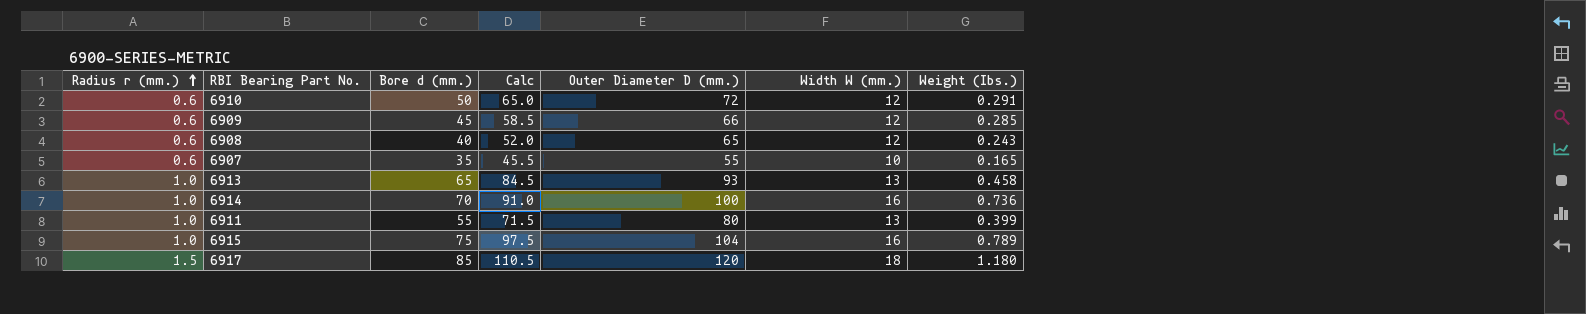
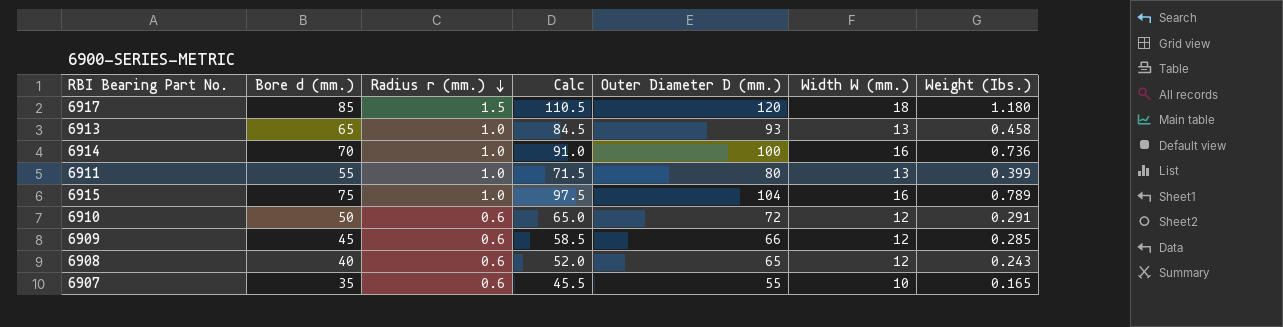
row order: Radius r (mm.) ascending -> Radius r (mm.) descending
column Radius r (mm.) | position: 1 -> 3

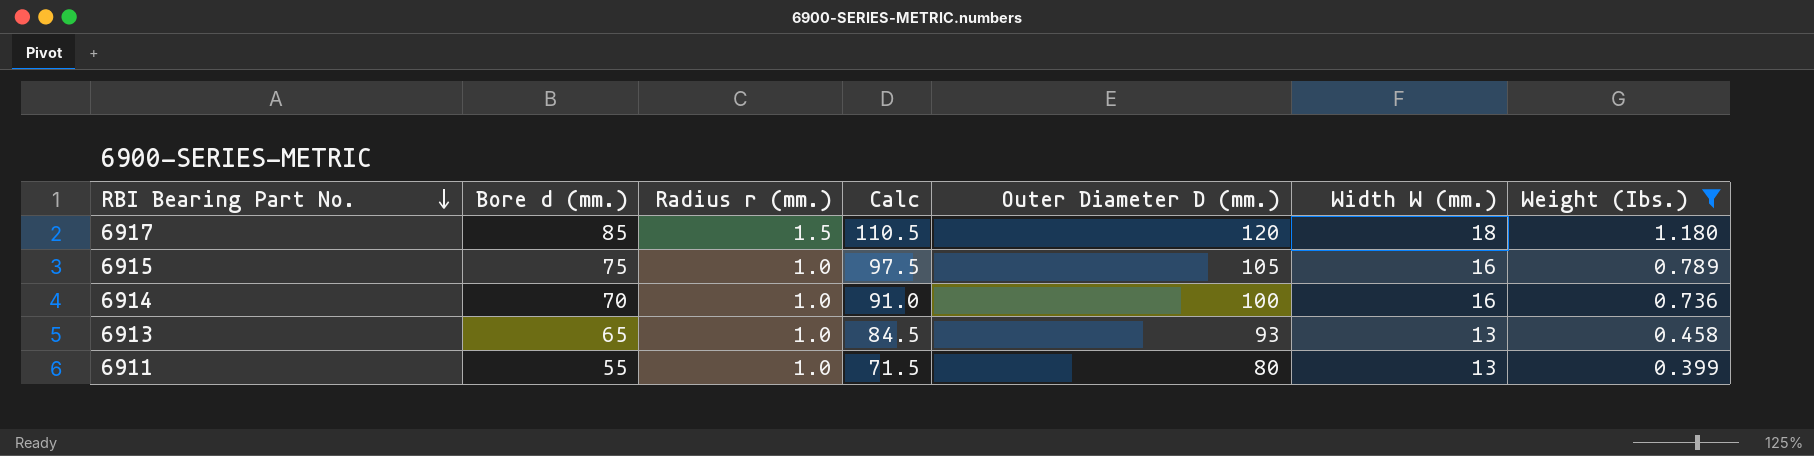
filter: none -> Weight (Ibs.) >= 0.399
row order: Radius r (mm.) descending -> RBI Bearing Part No. descending
6915 | Outer Diameter D (mm.): 104 -> 105

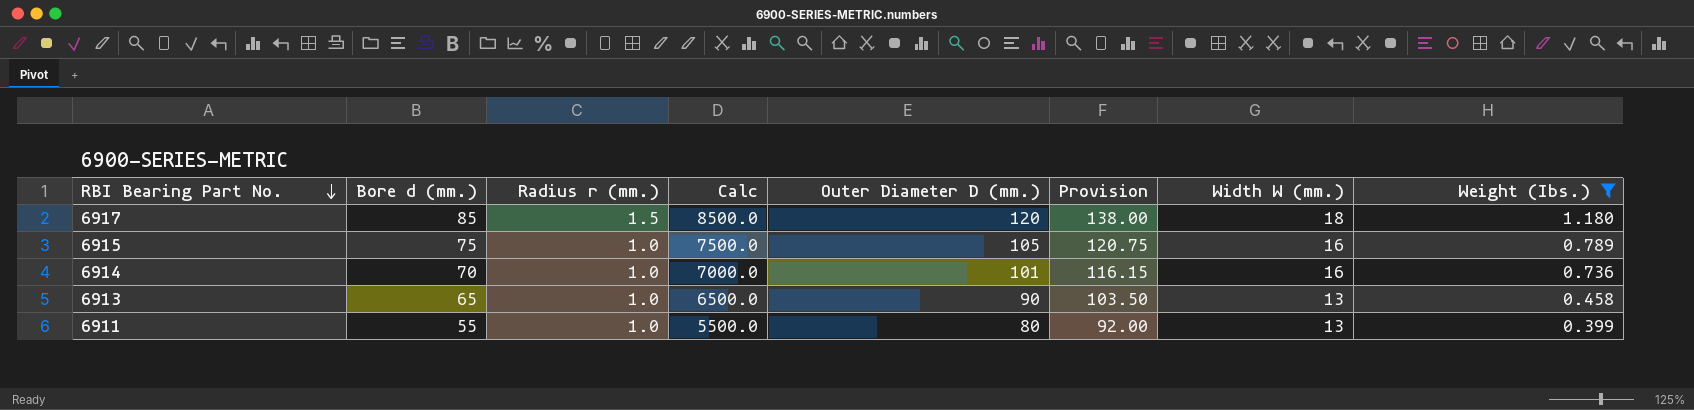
column Calc | formula: [Bore d (mm.)] * 1.3 -> [Bore d (mm.)] * 100
column Provision | formula: none -> [Outer Diameter D (mm.)] * 1.15
6914 | Outer Diameter D (mm.): 100 -> 101
6913 | Outer Diameter D (mm.): 93 -> 90

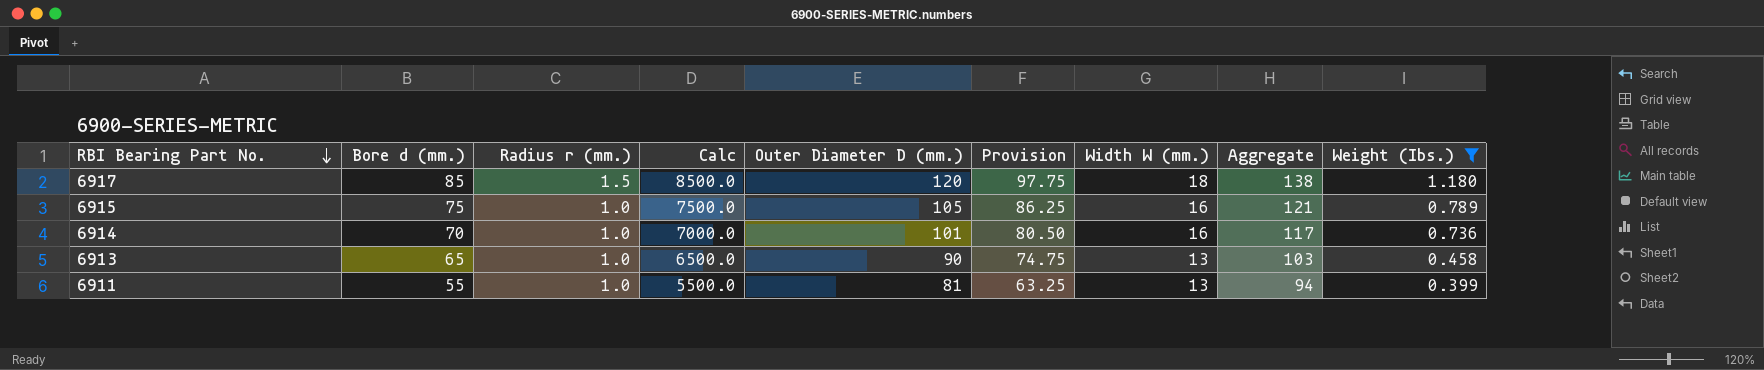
column Provision | formula: [Outer Diameter D (mm.)] * 1.15 -> [Bore d (mm.)] * 1.15
column Aggregate | formula: none -> [Outer Diameter D (mm.)] + [Width W (mm.)]
6911 | Outer Diameter D (mm.): 80 -> 81

